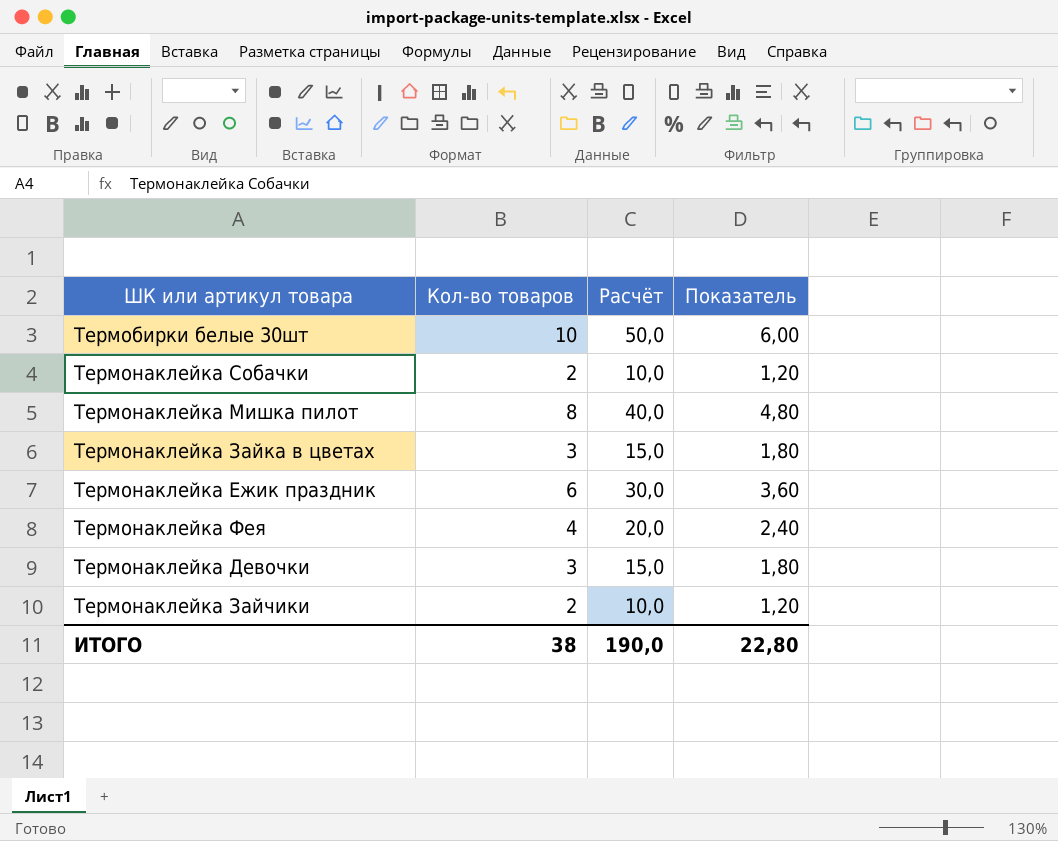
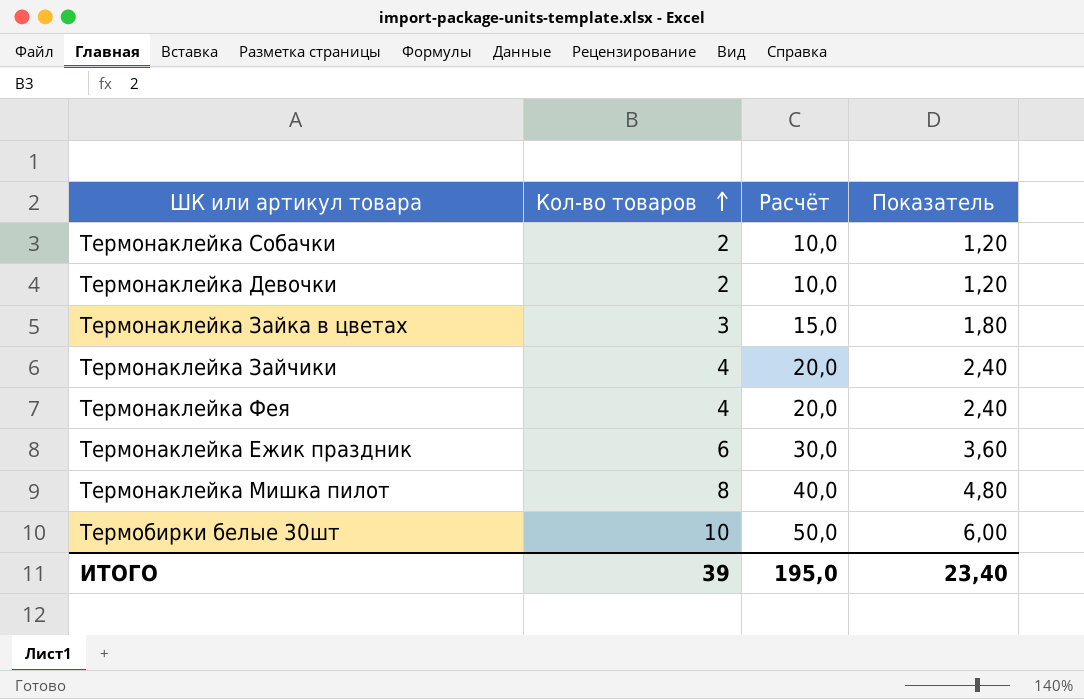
row order: none -> Кол-во товаров ascending
Термонаклейка Девочки | Кол-во товаров: 3 -> 2
Термонаклейка Девочки | Расчёт: 15,0 -> 10,0
Термонаклейка Девочки | Показатель: 1,80 -> 1,20
Термонаклейка Зайчики | Кол-во товаров: 2 -> 4
Термонаклейка Зайчики | Расчёт: 10,0 -> 20,0
Термонаклейка Зайчики | Показатель: 1,20 -> 2,40
ИТОГО | Кол-во товаров: 38 -> 39
ИТОГО | Расчёт: 190,0 -> 195,0
ИТОГО | Показатель: 22,80 -> 23,40

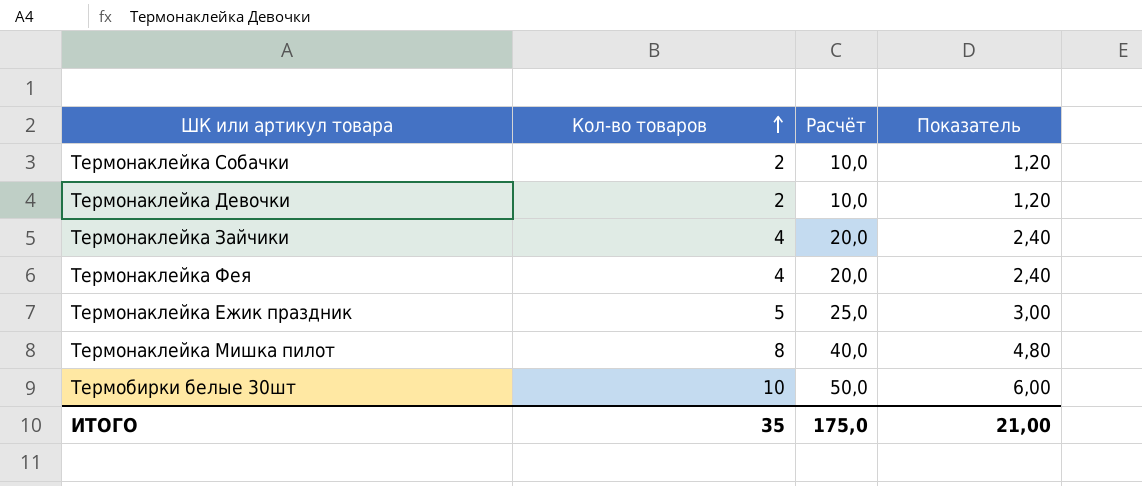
row Термонаклейка Зайка в цветах: 3 | 15,0 | 1,80 -> none
Термонаклейка Ежик праздник | Кол-во товаров: 6 -> 5
Термонаклейка Ежик праздник | Расчёт: 30,0 -> 25,0
Термонаклейка Ежик праздник | Показатель: 3,60 -> 3,00
ИТОГО | Кол-во товаров: 39 -> 35
ИТОГО | Расчёт: 195,0 -> 175,0
ИТОГО | Показатель: 23,40 -> 21,00

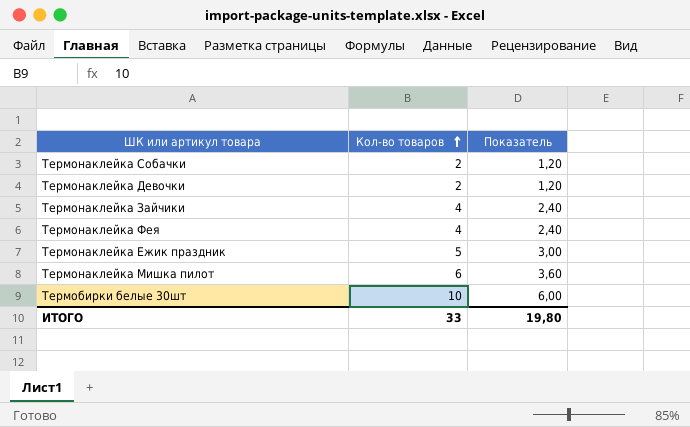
column Расчёт | formula: [Кол-во товаров] * 5 -> none
Термонаклейка Мишка пилот | Кол-во товаров: 8 -> 6
Термонаклейка Мишка пилот | Показатель: 4,80 -> 3,60
ИТОГО | Кол-во товаров: 35 -> 33
ИТОГО | Показатель: 21,00 -> 19,80

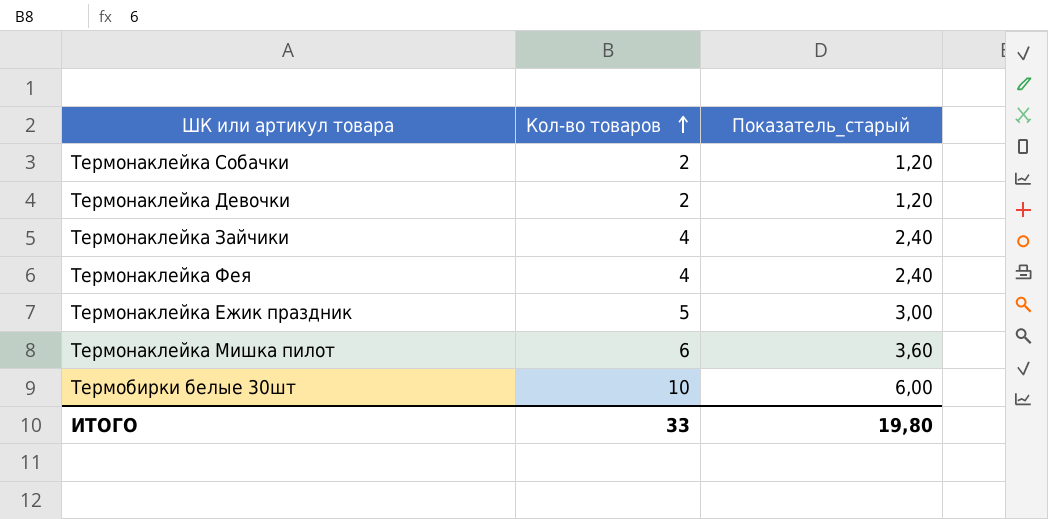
column name: Показатель -> Показатель_старый

